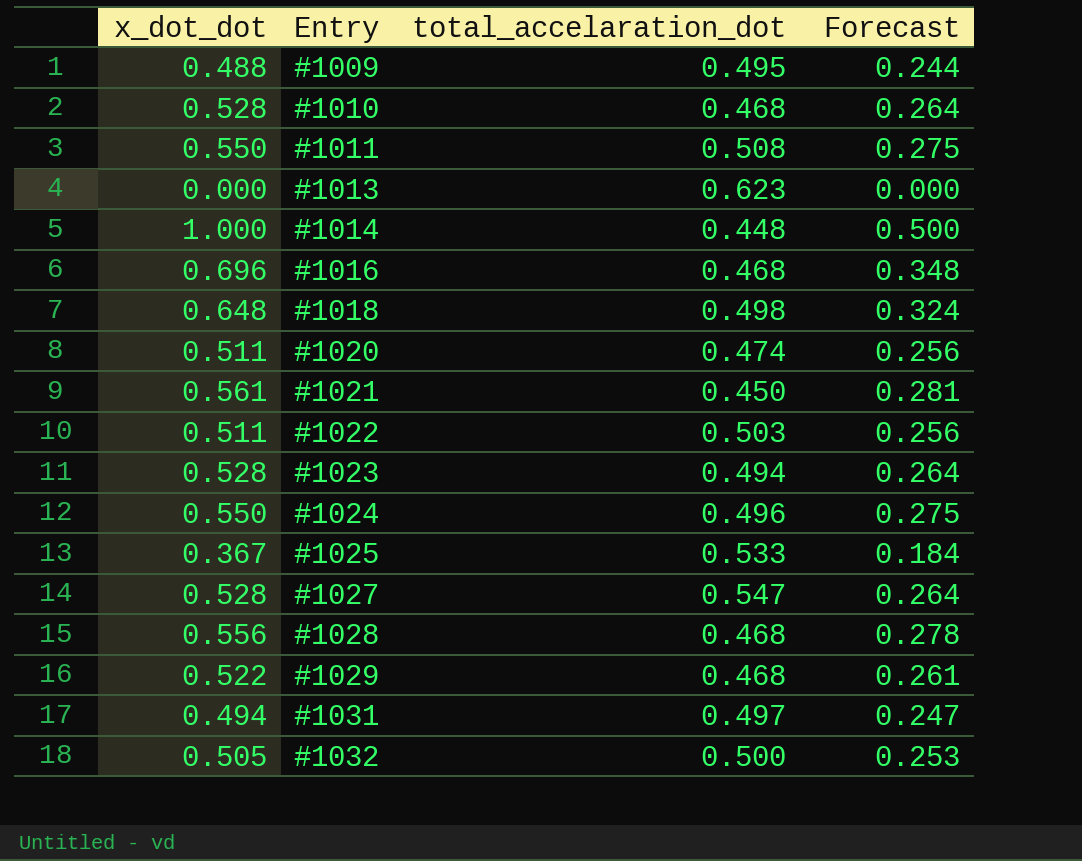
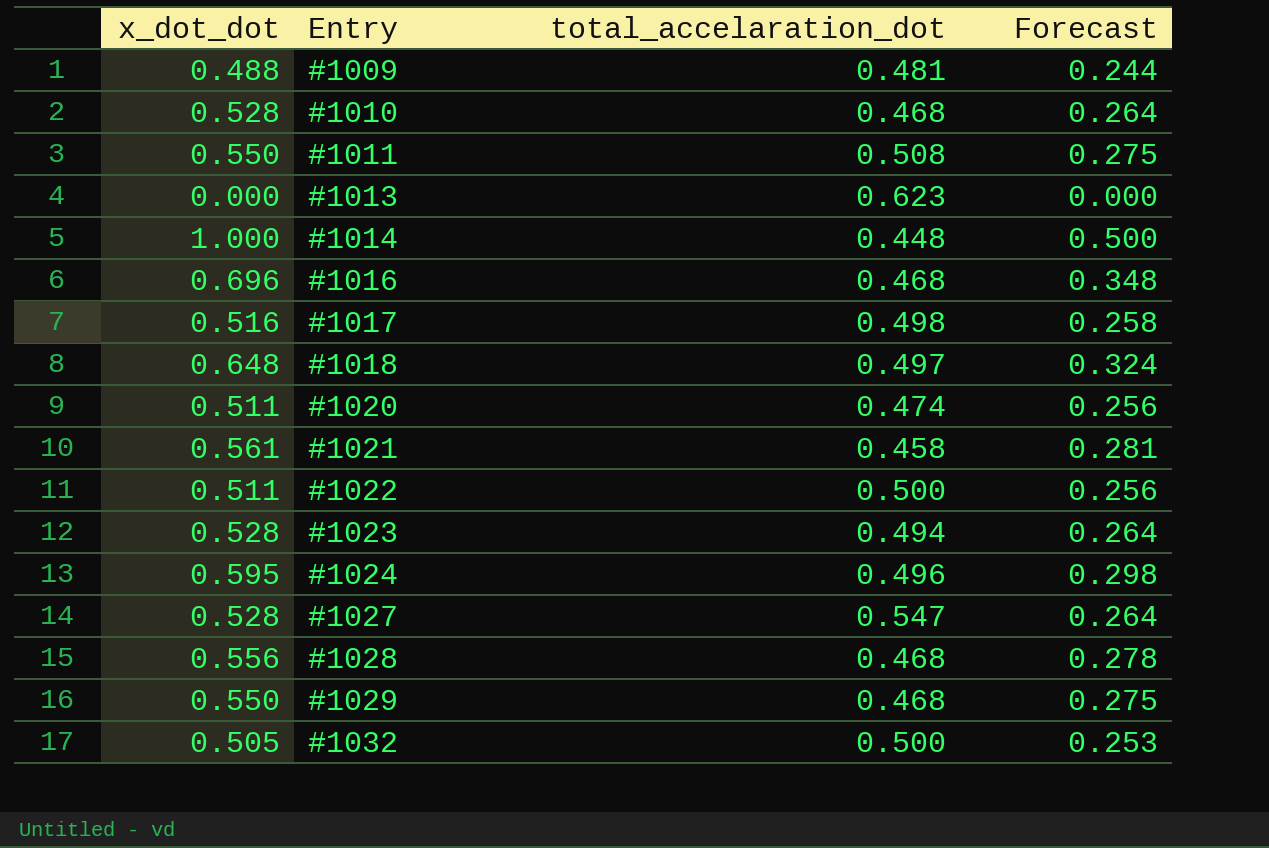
row #1025: 0.367 | 0.533 | 0.184 -> none
row #1031: 0.494 | 0.497 | 0.247 -> none
#1009 | total_accelaration_dot: 0.495 -> 0.481
row #1017: none -> 0.516 | 0.498 | 0.258
#1018 | total_accelaration_dot: 0.498 -> 0.497
#1021 | total_accelaration_dot: 0.450 -> 0.458
#1022 | total_accelaration_dot: 0.503 -> 0.500
#1024 | x_dot_dot: 0.550 -> 0.595
#1024 | Forecast: 0.275 -> 0.298
#1029 | x_dot_dot: 0.522 -> 0.550
#1029 | Forecast: 0.261 -> 0.275

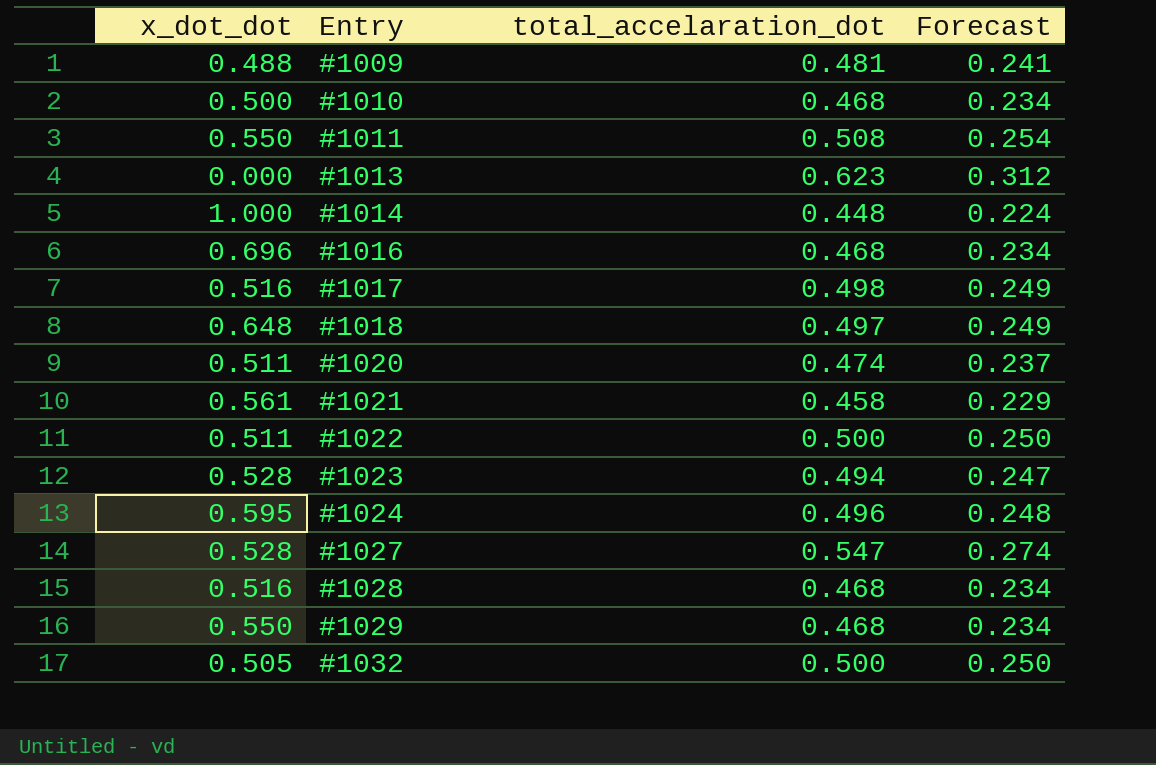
column Forecast | formula: [x_dot_dot] * 0.5 -> [total_accelaration_dot] * 0.5
#1010 | x_dot_dot: 0.528 -> 0.500
#1028 | x_dot_dot: 0.556 -> 0.516

